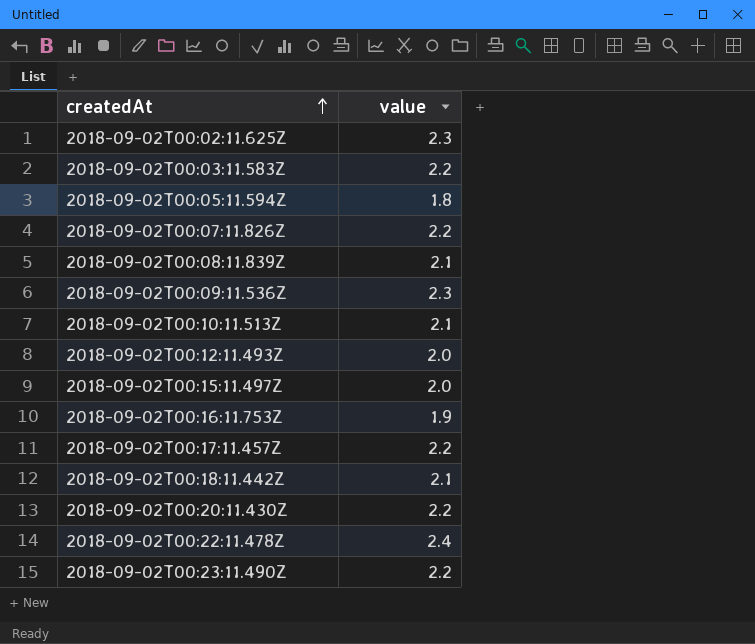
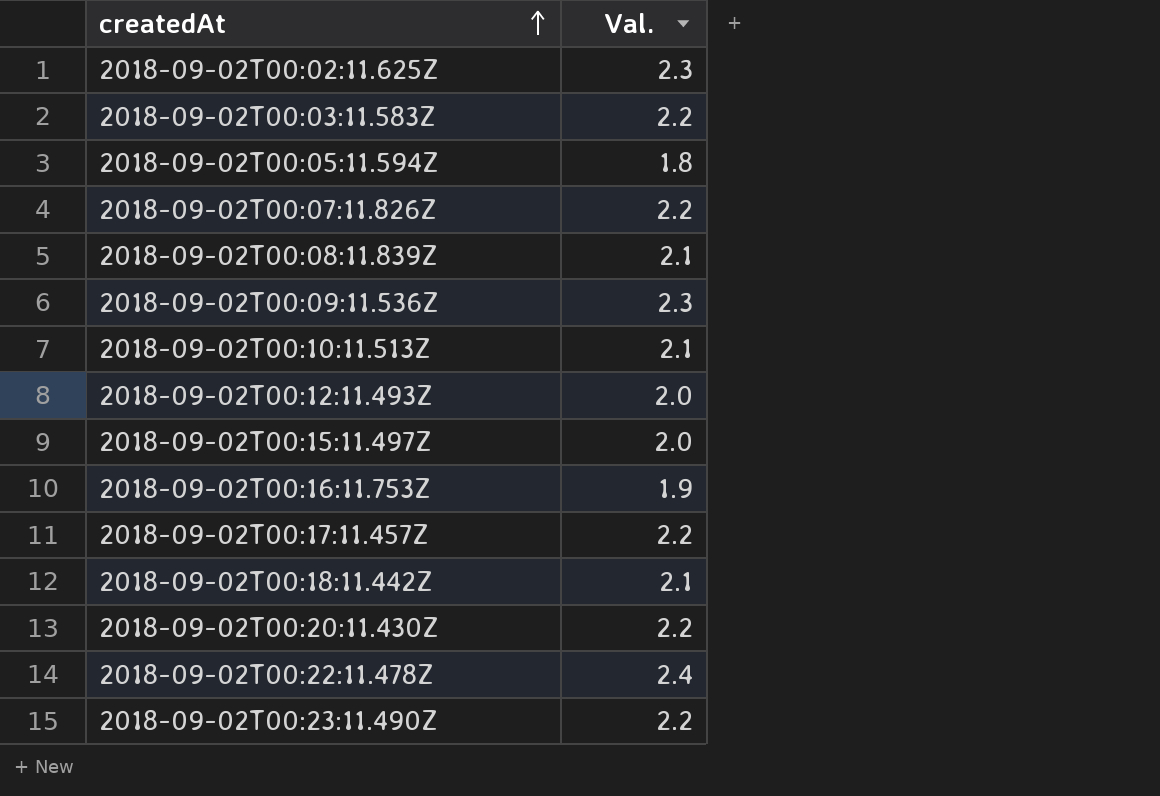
column name: value -> Val.

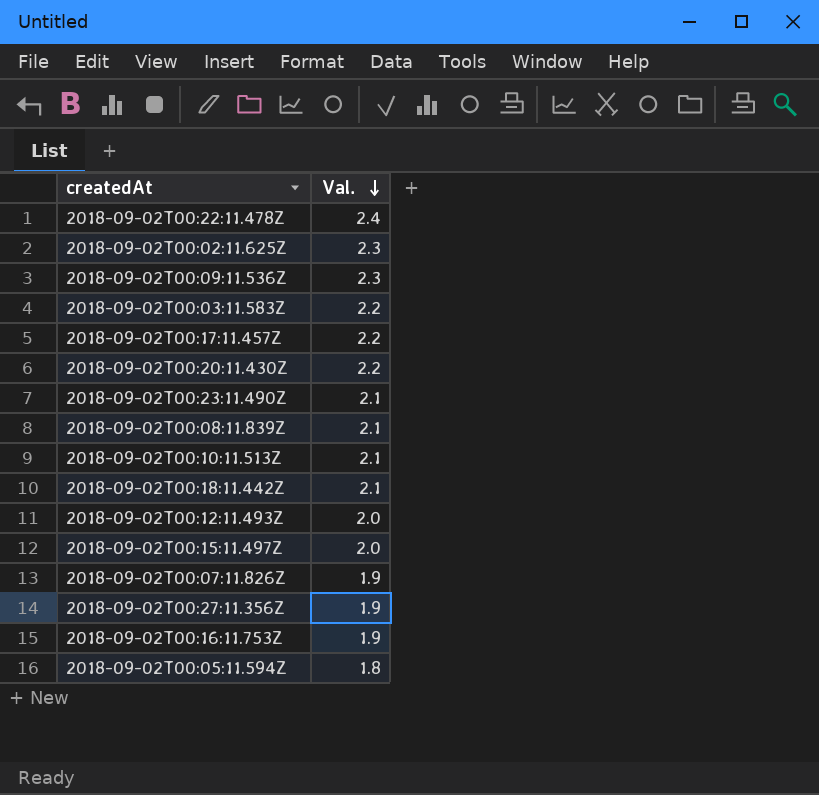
row order: createdAt ascending -> Val. descending
2018-09-02T00:23:11.490Z | Val.: 2.2 -> 2.1
2018-09-02T00:07:11.826Z | Val.: 2.2 -> 1.9
row 2018-09-02T00:27:11.356Z: none -> 1.9

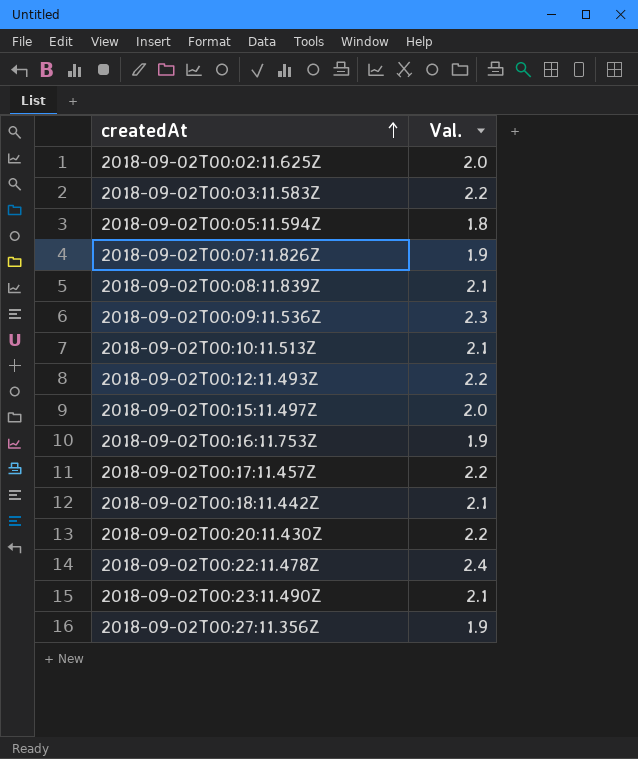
row order: Val. descending -> createdAt ascending
2018-09-02T00:02:11.625Z | Val.: 2.3 -> 2.0
2018-09-02T00:12:11.493Z | Val.: 2.0 -> 2.2

